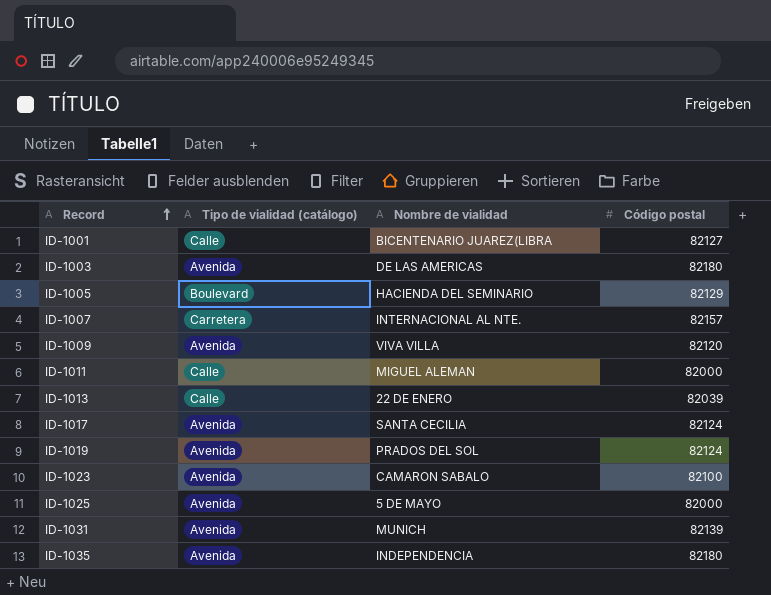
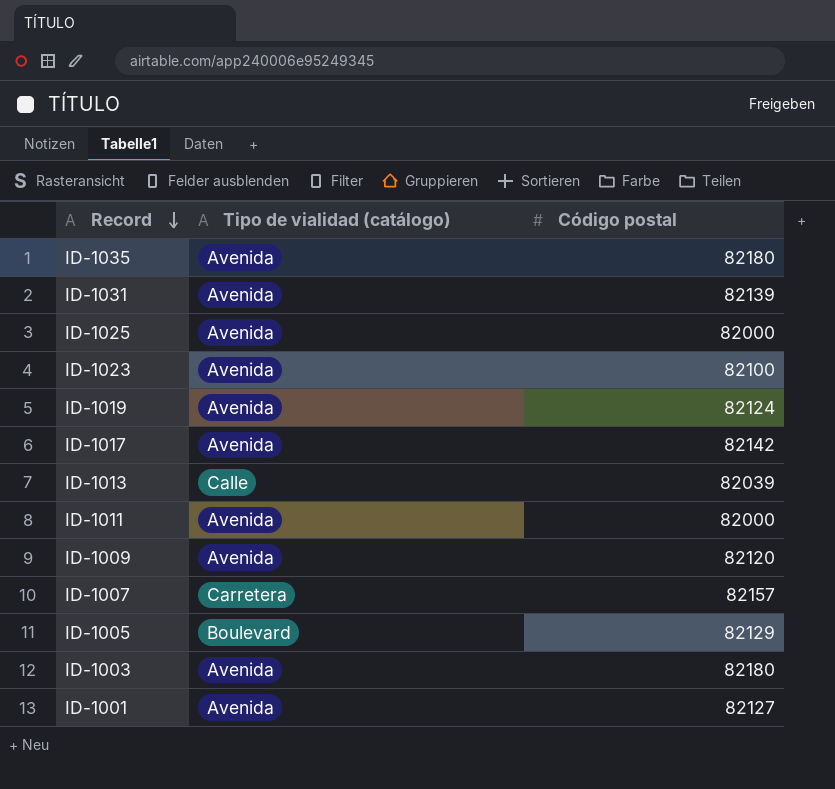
row order: Record ascending -> Record descending
column Nombre de vialidad | position: 3 -> none
ID-1017 | Código postal: 82124 -> 82142
ID-1011 | Tipo de vialidad (catálogo): Calle -> Avenida
ID-1001 | Tipo de vialidad (catálogo): Calle -> Avenida

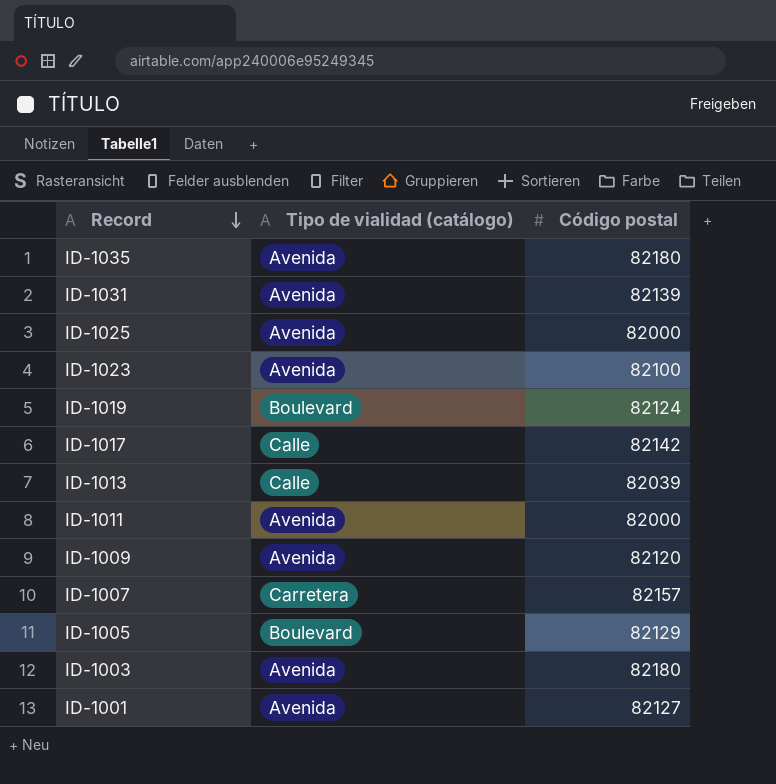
ID-1019 | Tipo de vialidad (catálogo): Avenida -> Boulevard
ID-1017 | Tipo de vialidad (catálogo): Avenida -> Calle

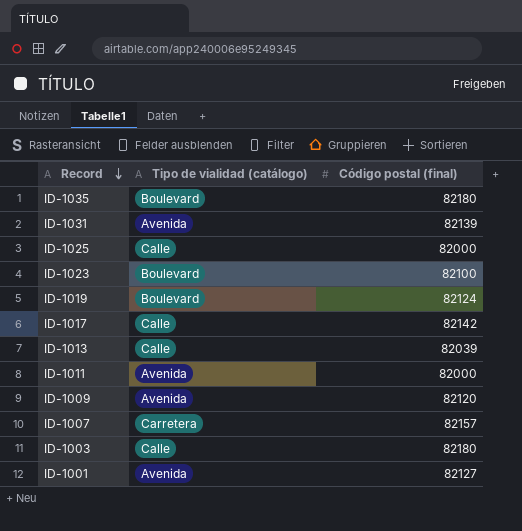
column name: Código postal -> Código postal (final)
row ID-1005: Boulevard | 82129 -> none
ID-1035 | Tipo de vialidad (catálogo): Avenida -> Boulevard
ID-1025 | Tipo de vialidad (catálogo): Avenida -> Calle
ID-1023 | Tipo de vialidad (catálogo): Avenida -> Boulevard
ID-1003 | Tipo de vialidad (catálogo): Avenida -> Calle

